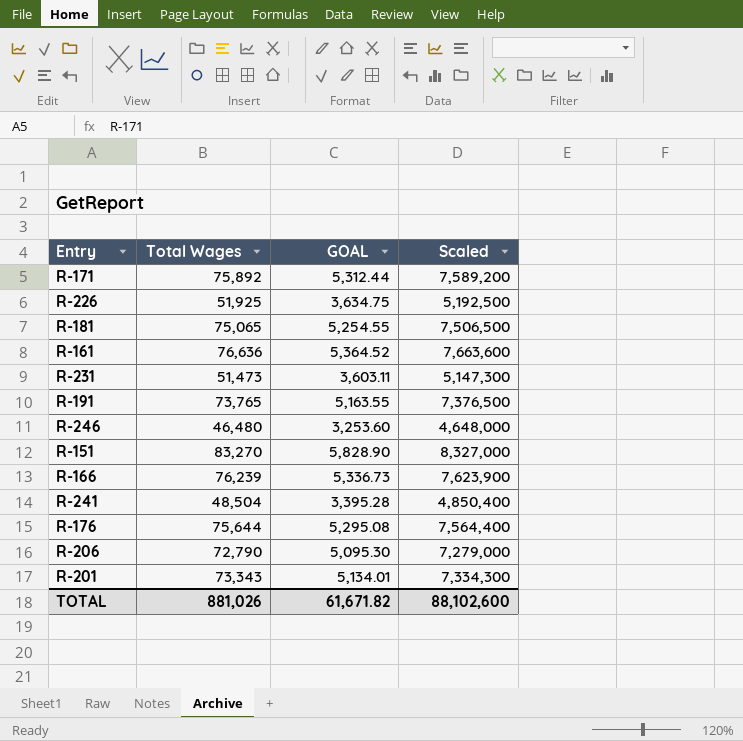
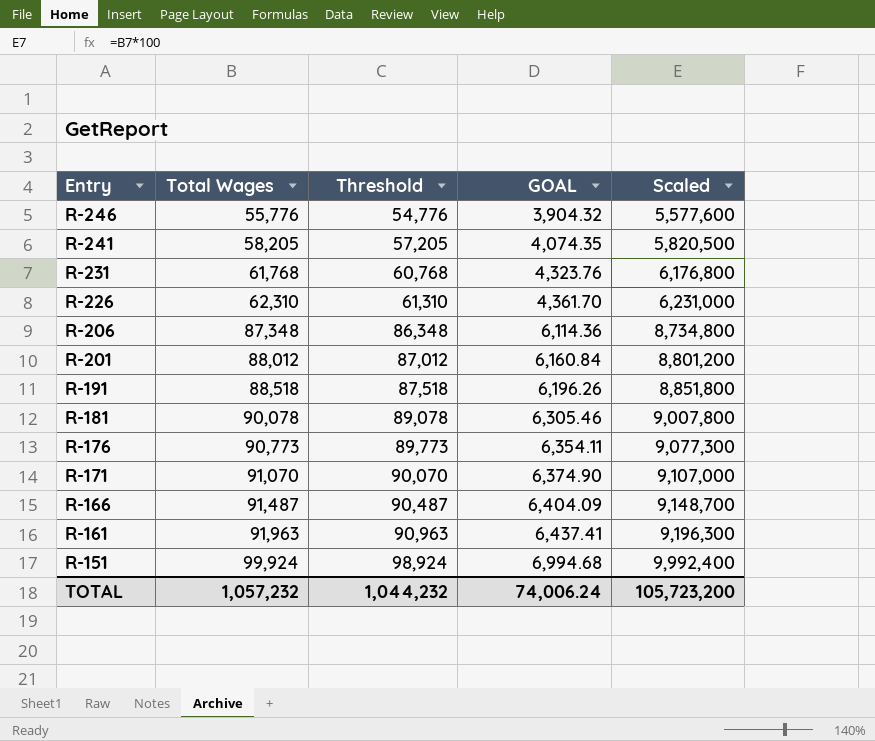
row order: none -> Entry descending
column Threshold | formula: none -> [Total Wages] - 1000
R-246 | Total Wages: 46,480 -> 55,776
R-246 | GOAL: 3,253.60 -> 3,904.32
R-246 | Scaled: 4,648,000 -> 5,577,600
R-241 | Total Wages: 48,504 -> 58,205
R-241 | GOAL: 3,395.28 -> 4,074.35
R-241 | Scaled: 4,850,400 -> 5,820,500
R-231 | Total Wages: 51,473 -> 61,768
R-231 | GOAL: 3,603.11 -> 4,323.76
R-231 | Scaled: 5,147,300 -> 6,176,800
R-226 | Total Wages: 51,925 -> 62,310
R-226 | GOAL: 3,634.75 -> 4,361.70
R-226 | Scaled: 5,192,500 -> 6,231,000
R-206 | Total Wages: 72,790 -> 87,348
R-206 | GOAL: 5,095.30 -> 6,114.36
R-206 | Scaled: 7,279,000 -> 8,734,800
R-201 | Total Wages: 73,343 -> 88,012
R-201 | GOAL: 5,134.01 -> 6,160.84
R-201 | Scaled: 7,334,300 -> 8,801,200
R-191 | Total Wages: 73,765 -> 88,518
R-191 | GOAL: 5,163.55 -> 6,196.26
R-191 | Scaled: 7,376,500 -> 8,851,800
R-181 | Total Wages: 75,065 -> 90,078
R-181 | GOAL: 5,254.55 -> 6,305.46
R-181 | Scaled: 7,506,500 -> 9,007,800
R-176 | Total Wages: 75,644 -> 90,773
R-176 | GOAL: 5,295.08 -> 6,354.11
R-176 | Scaled: 7,564,400 -> 9,077,300
R-171 | Total Wages: 75,892 -> 91,070
R-171 | GOAL: 5,312.44 -> 6,374.90
R-171 | Scaled: 7,589,200 -> 9,107,000
R-166 | Total Wages: 76,239 -> 91,487
R-166 | GOAL: 5,336.73 -> 6,404.09
R-166 | Scaled: 7,623,900 -> 9,148,700
R-161 | Total Wages: 76,636 -> 91,963
R-161 | GOAL: 5,364.52 -> 6,437.41
R-161 | Scaled: 7,663,600 -> 9,196,300
R-151 | Total Wages: 83,270 -> 99,924
R-151 | GOAL: 5,828.90 -> 6,994.68
R-151 | Scaled: 8,327,000 -> 9,992,400
TOTAL | Total Wages: 881,026 -> 1,057,232
TOTAL | GOAL: 61,671.82 -> 74,006.24
TOTAL | Scaled: 88,102,600 -> 105,723,200

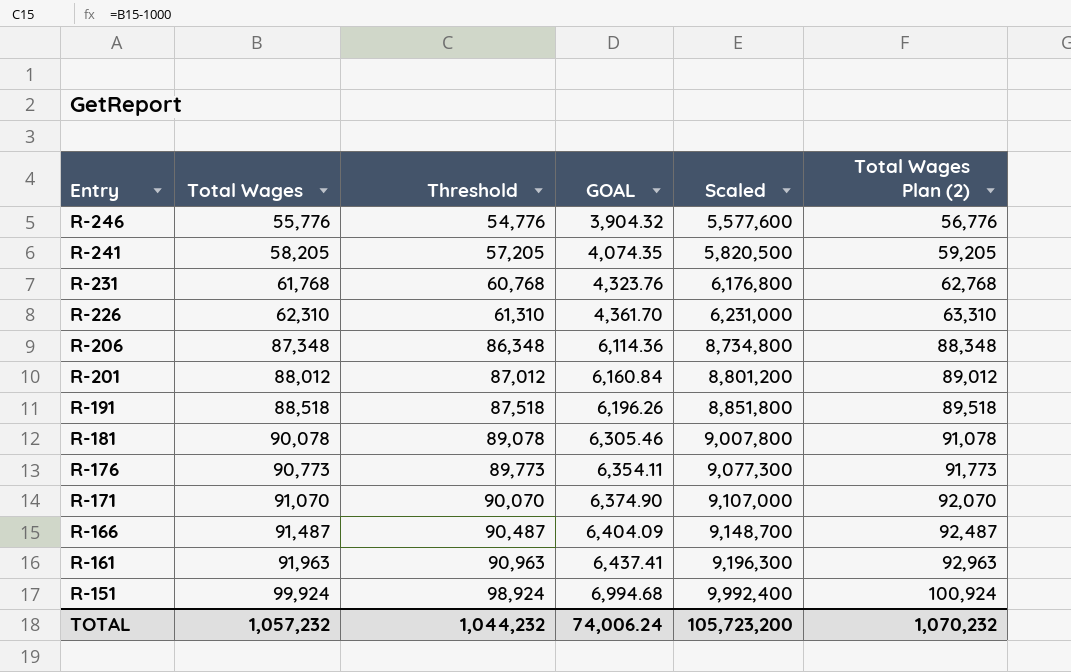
column Total Wages Plan (2) | formula: none -> [Total Wages] + 1000

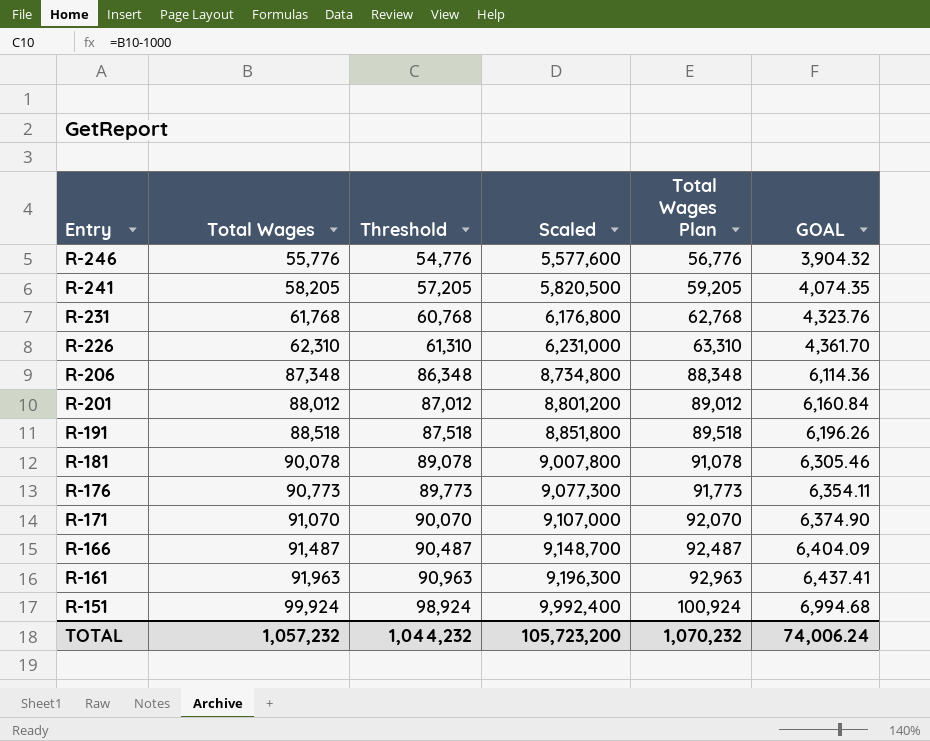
column name: Total Wages Plan (2) -> Total Wages Plan
column GOAL | position: 4 -> 6

